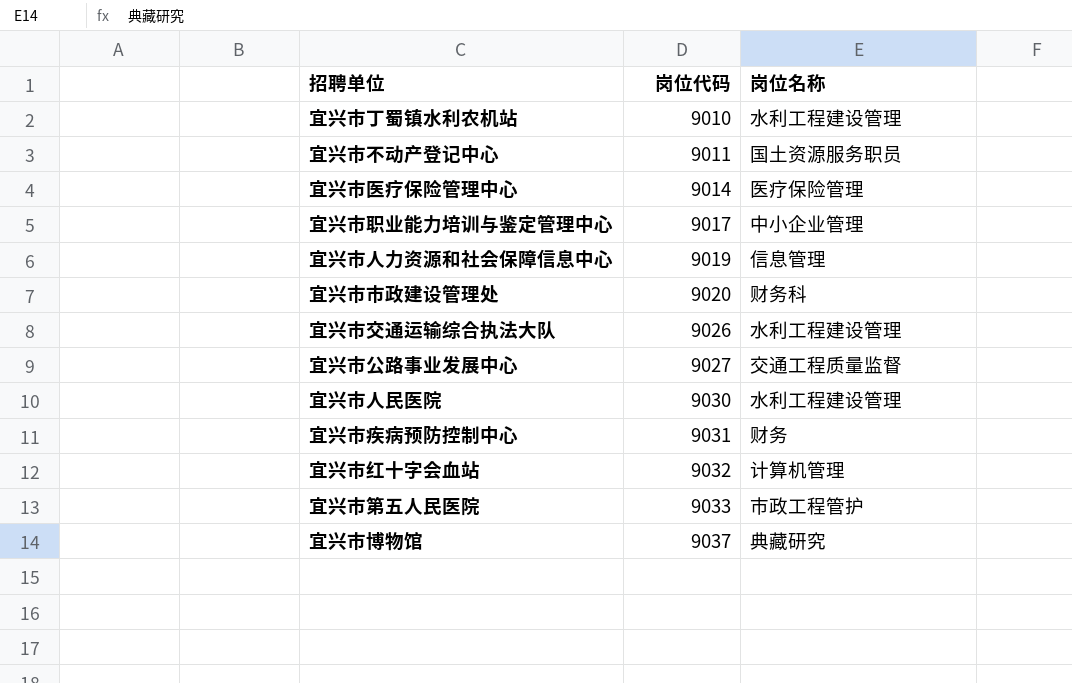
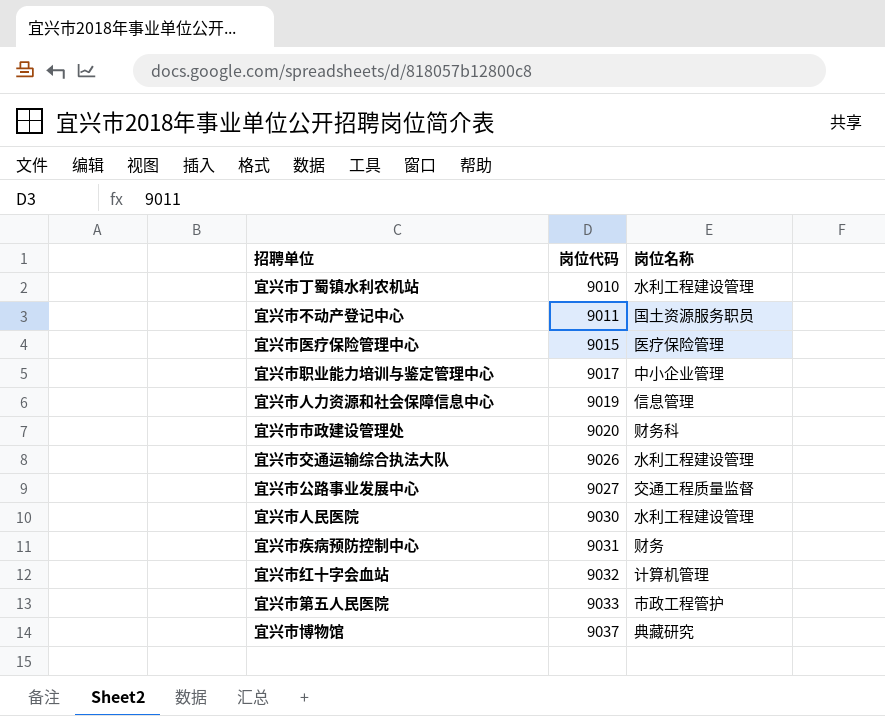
宜兴市医疗保险管理中心 | 岗位代码: 9014 -> 9015

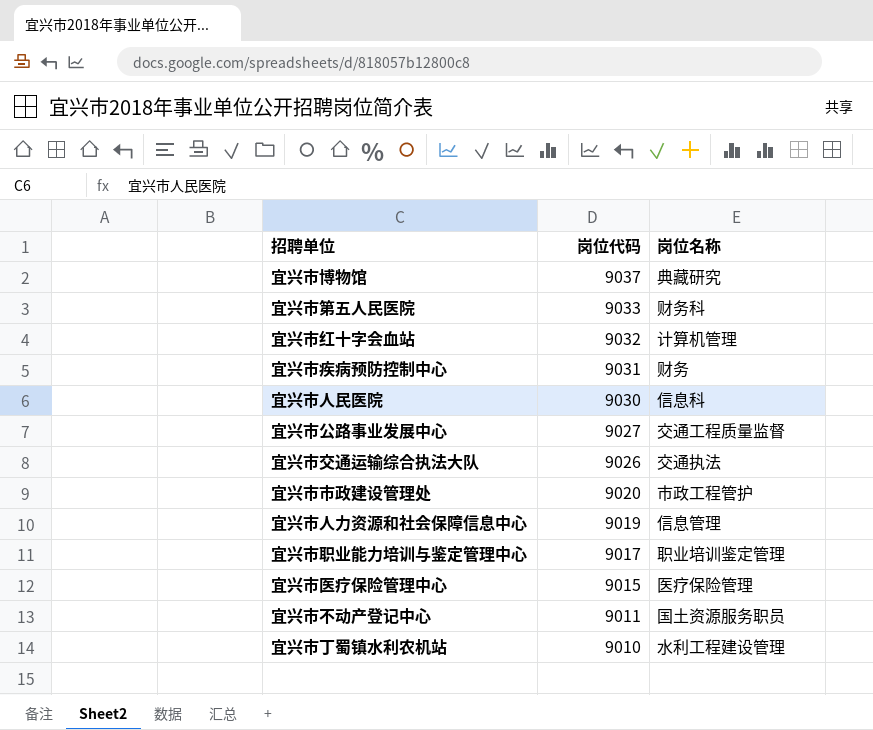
row order: 岗位代码 ascending -> 岗位代码 descending
宜兴市第五人民医院 | 岗位名称: 市政工程管护 -> 财务科
宜兴市人民医院 | 岗位名称: 水利工程建设管理 -> 信息科
宜兴市交通运输综合执法大队 | 岗位名称: 水利工程建设管理 -> 交通执法
宜兴市市政建设管理处 | 岗位名称: 财务科 -> 市政工程管护
宜兴市职业能力培训与鉴定管理中心 | 岗位名称: 中小企业管理 -> 职业培训鉴定管理

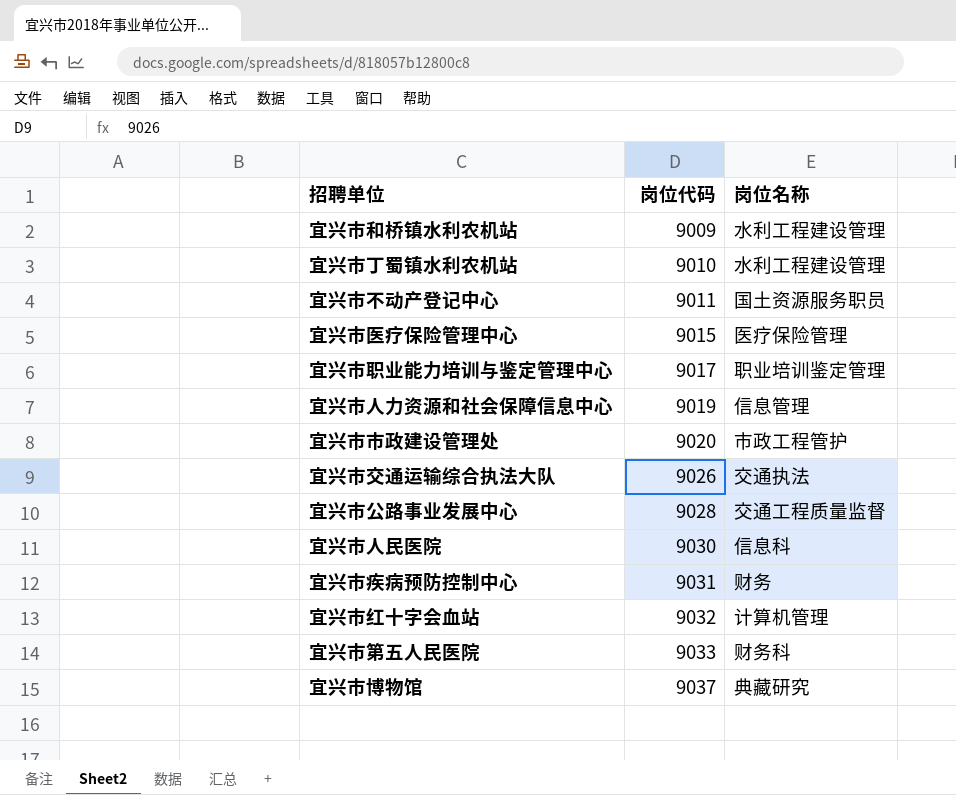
row order: 岗位代码 descending -> 岗位代码 ascending
row 宜兴市和桥镇水利农机站: none -> 9009 | 水利工程建设管理
宜兴市公路事业发展中心 | 岗位代码: 9027 -> 9028

